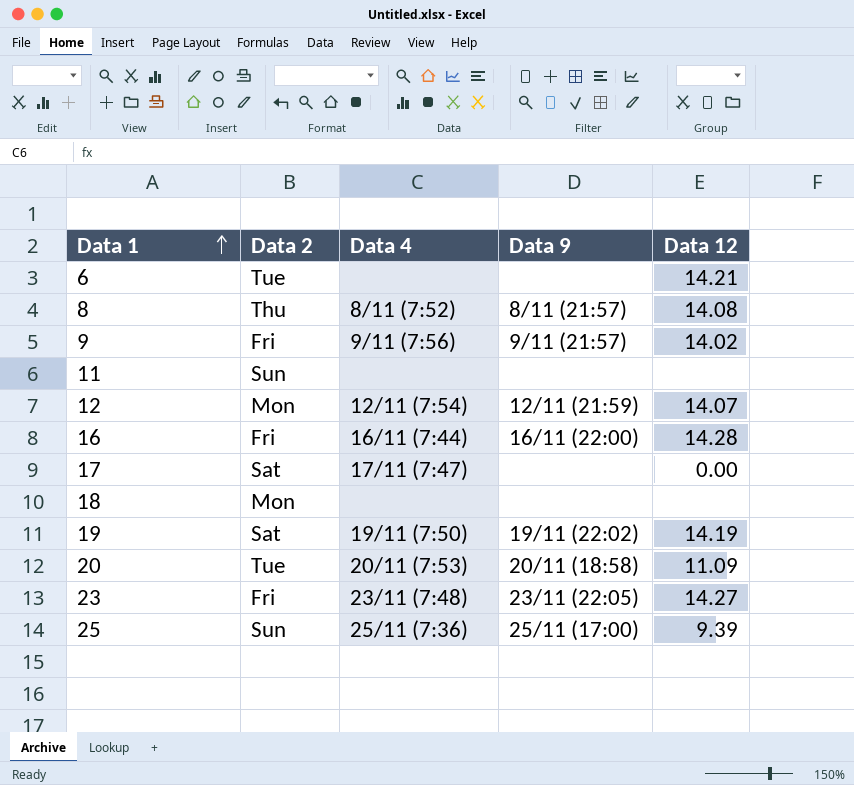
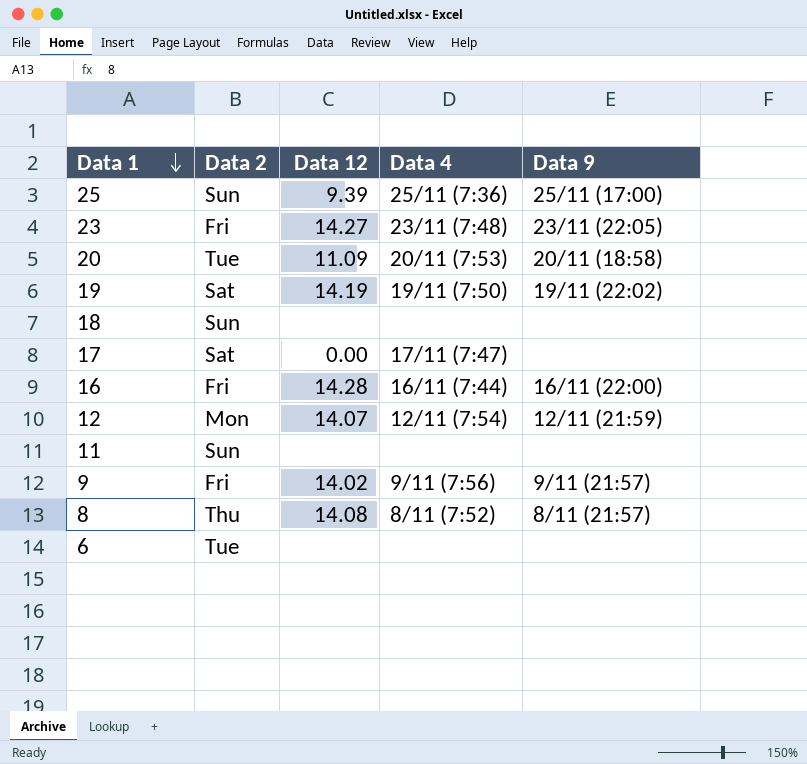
row order: Data 1 ascending -> Data 1 descending
column Data 12 | position: 5 -> 3
18 | Data 2: Mon -> Sun
6 | Data 12: 14.21 -> none

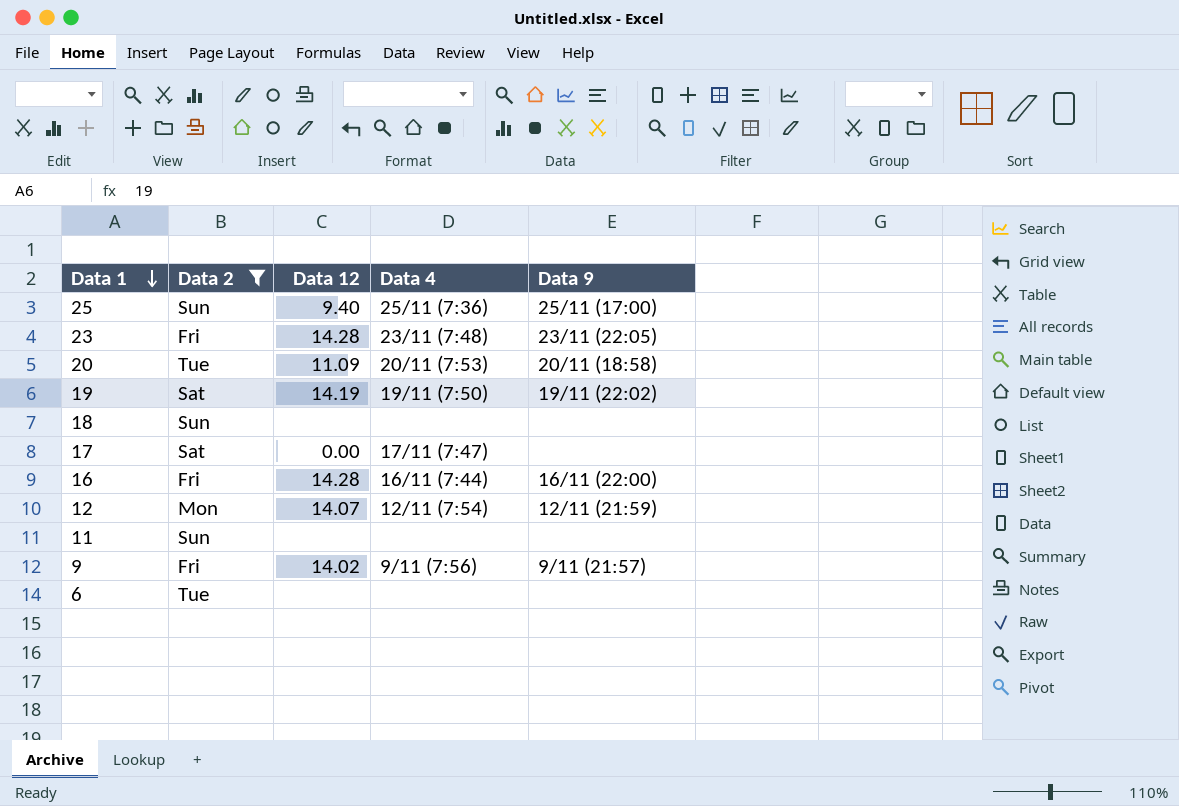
filter: none -> Data 2 != Thu
25 | Data 12: 9.39 -> 9.40
23 | Data 12: 14.27 -> 14.28

